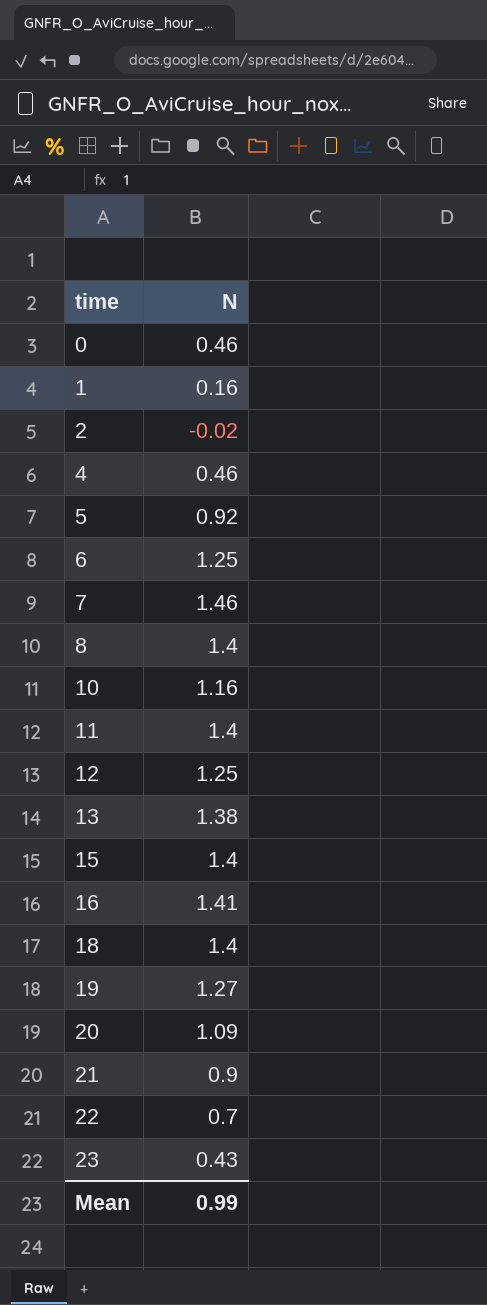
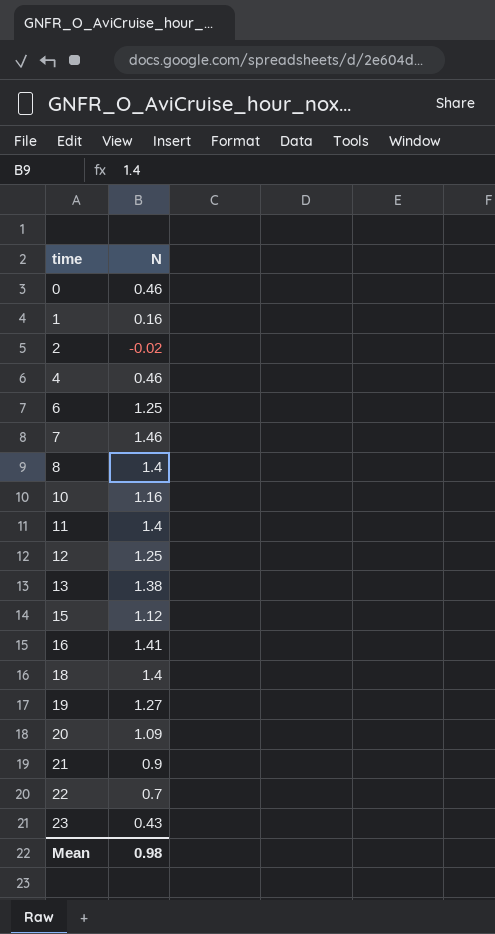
row 5: 0.92 -> none
15 | N: 1.4 -> 1.12
Mean | N: 0.99 -> 0.98

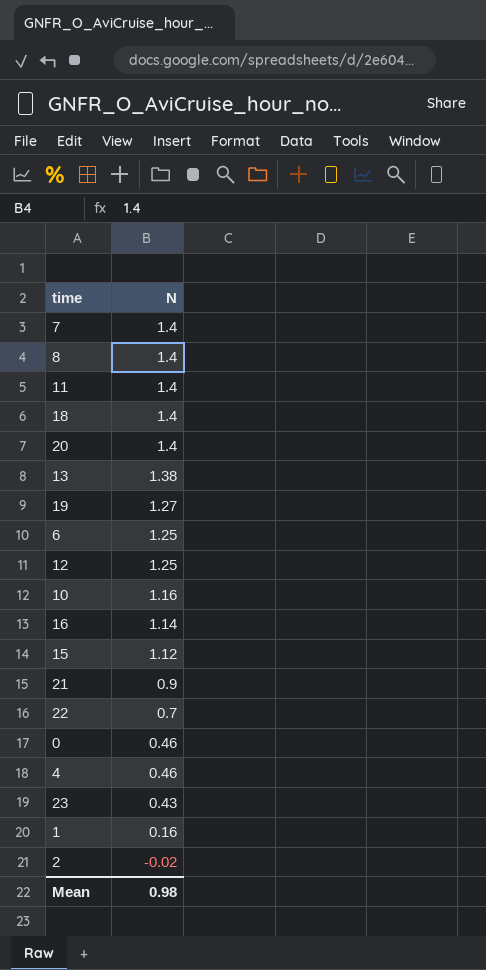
row order: time ascending -> N descending
7 | N: 1.46 -> 1.4
20 | N: 1.09 -> 1.4
16 | N: 1.41 -> 1.14

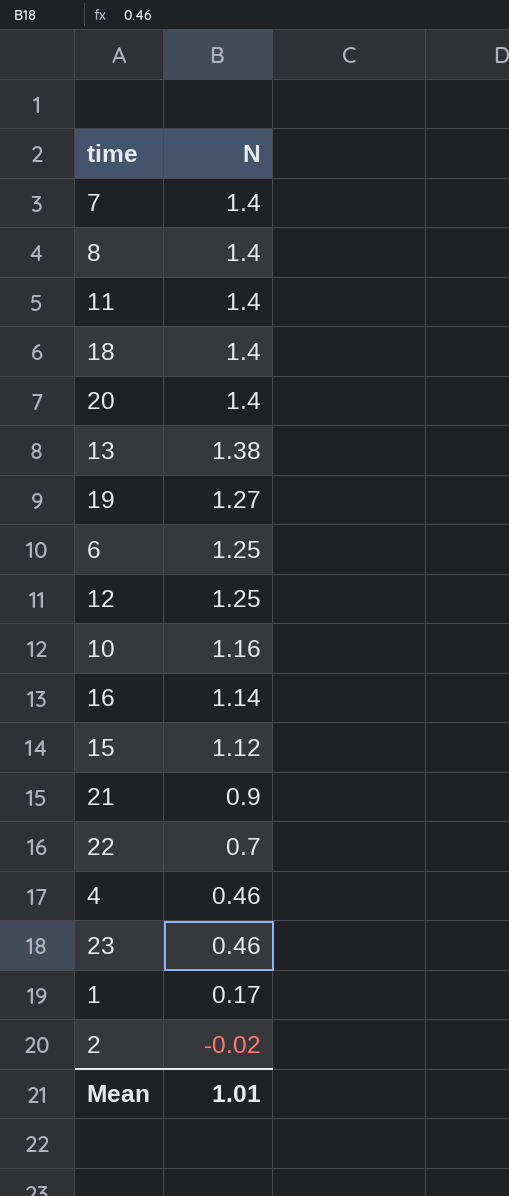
row 0: 0.46 -> none
23 | N: 0.43 -> 0.46
1 | N: 0.16 -> 0.17
Mean | N: 0.98 -> 1.01

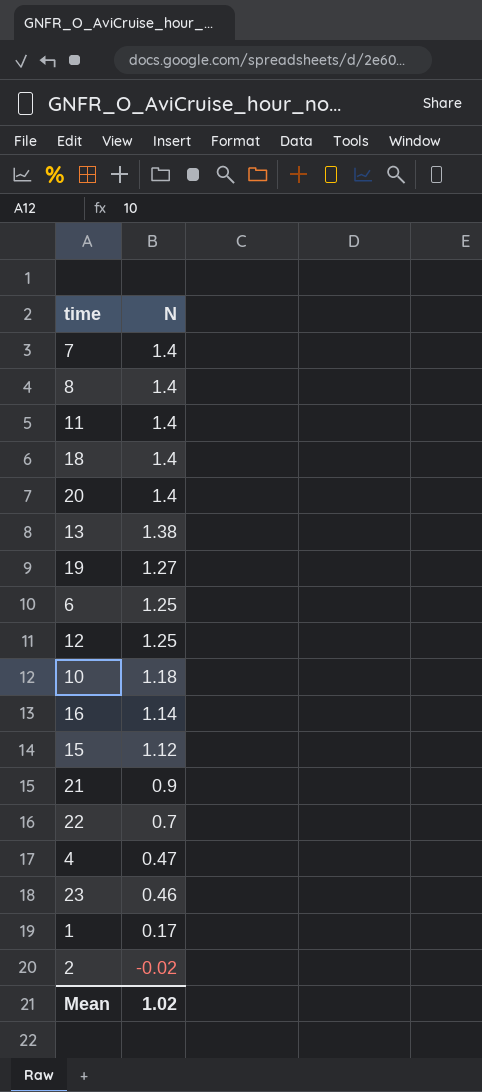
10 | N: 1.16 -> 1.18
4 | N: 0.46 -> 0.47
Mean | N: 1.01 -> 1.02

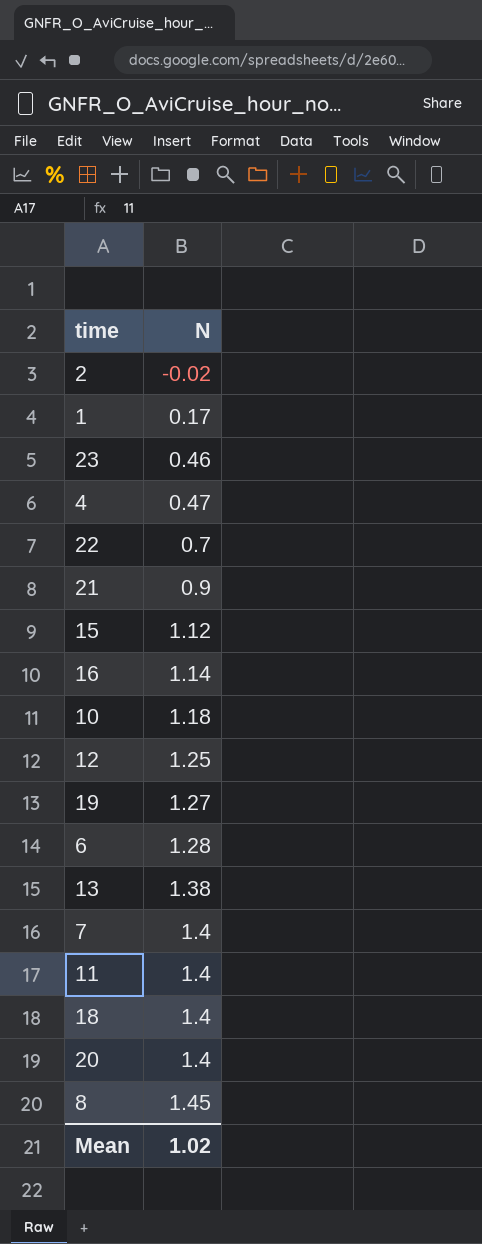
row order: N descending -> N ascending
6 | N: 1.25 -> 1.28
8 | N: 1.4 -> 1.45

